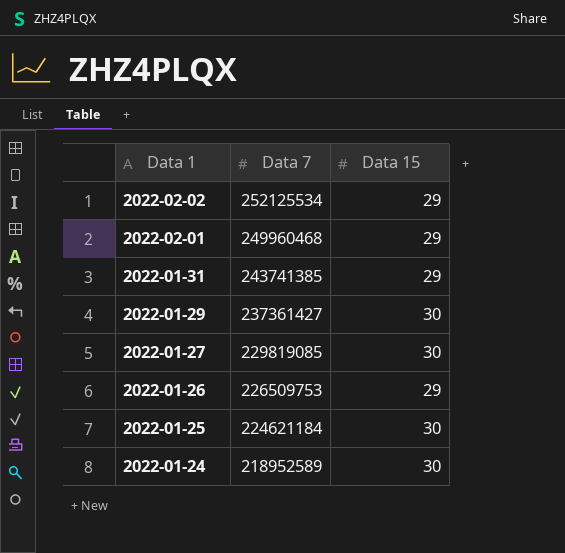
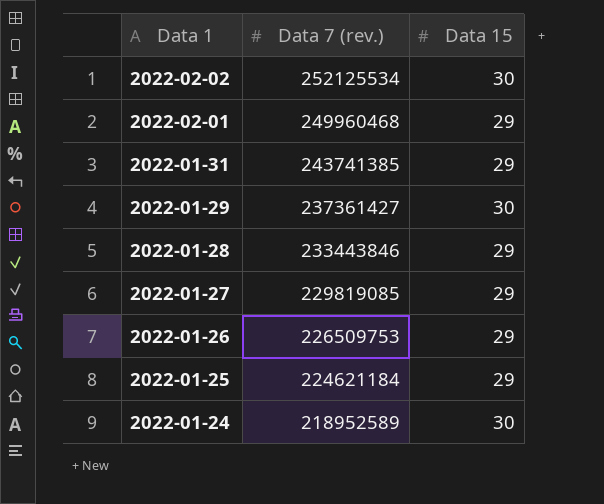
column name: Data 7 -> Data 7 (rev.)
2022-02-02 | Data 15: 29 -> 30
row 2022-01-28: none -> 233443846 | 29
2022-01-27 | Data 15: 30 -> 29
2022-01-25 | Data 15: 30 -> 29

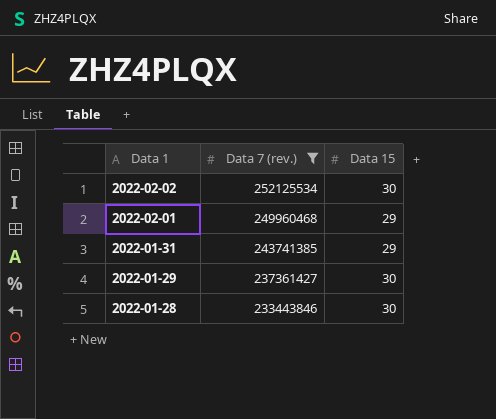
filter: none -> Data 7 (rev.) >= 233443846
2022-01-28 | Data 15: 29 -> 30

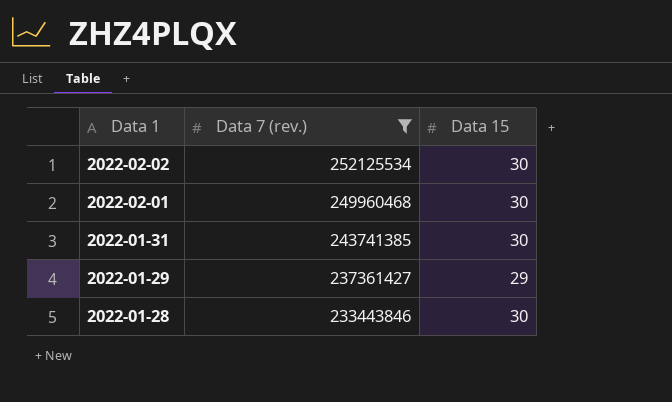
2022-02-01 | Data 15: 29 -> 30
2022-01-31 | Data 15: 29 -> 30
2022-01-29 | Data 15: 30 -> 29

